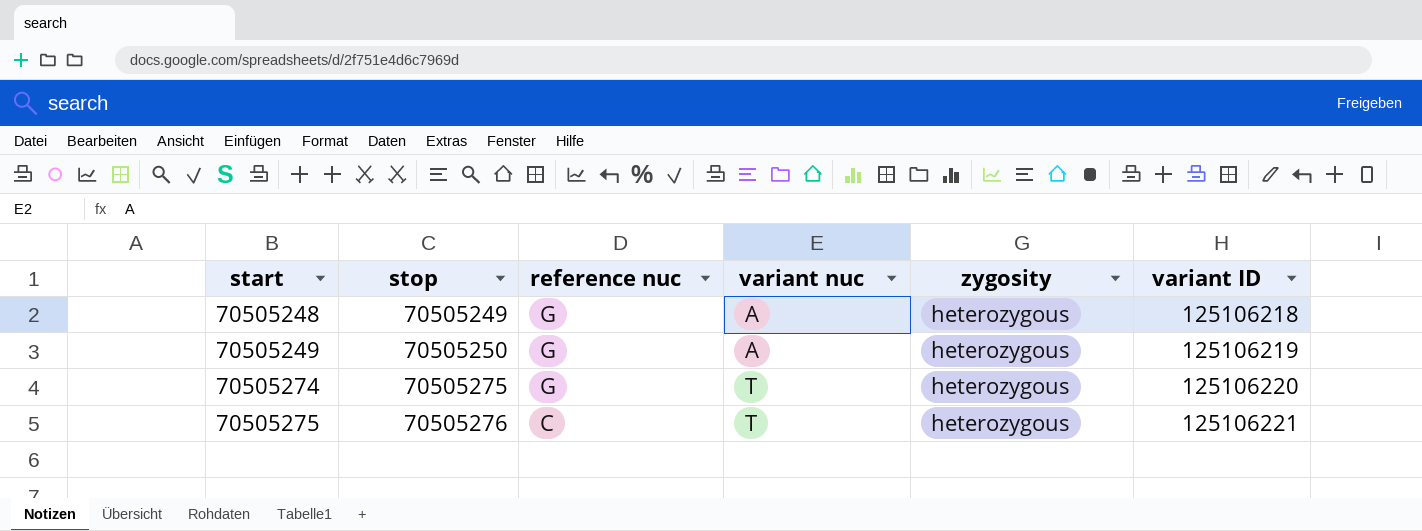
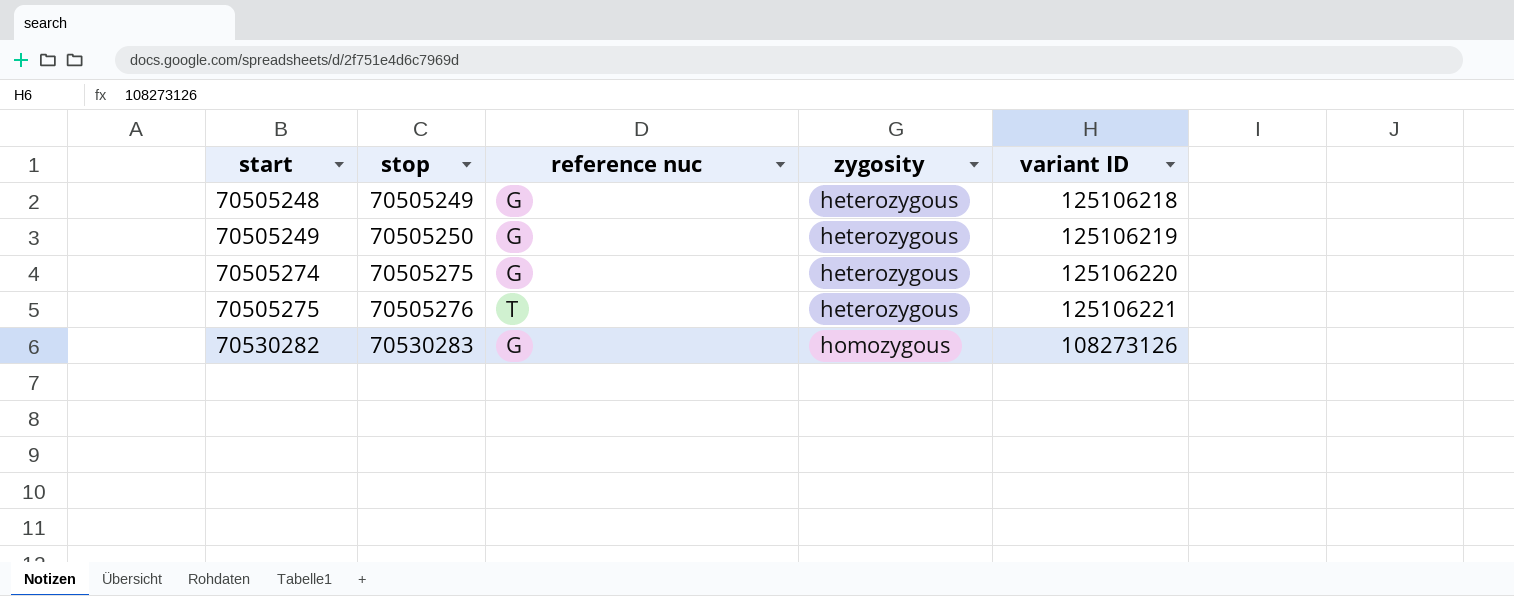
column variant nuc | position: 4 -> none
70505275 | reference nuc: C -> T
row 70530282: none -> 70530283 | G | homozygous | 108273126

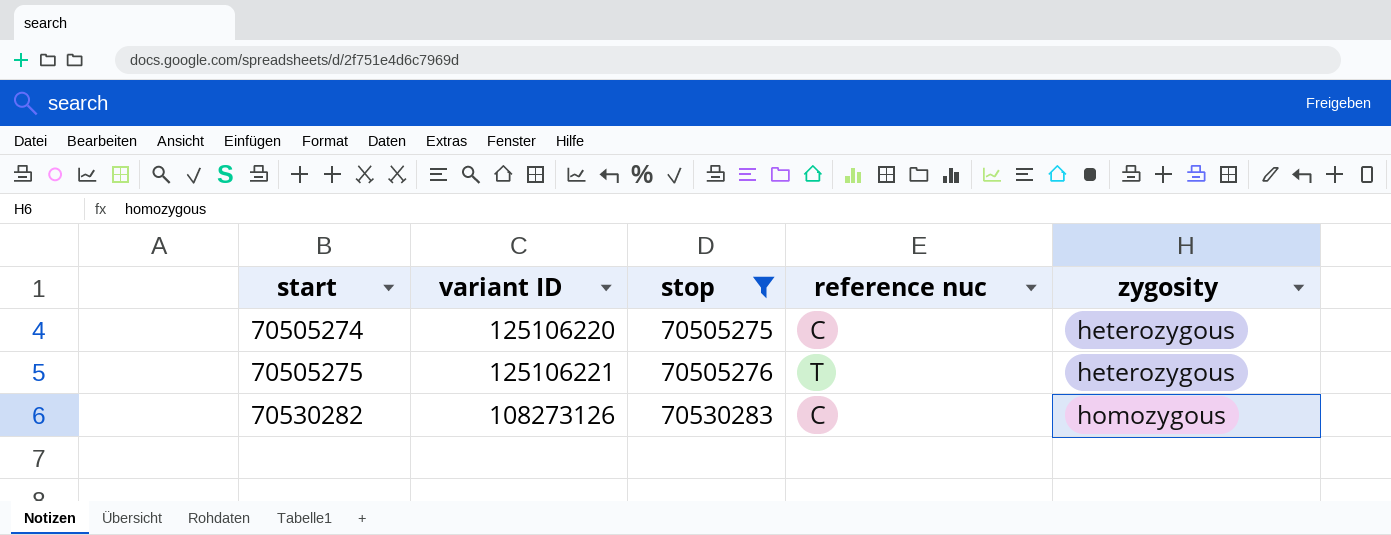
filter: none -> stop >= 70505275
column variant ID | position: 5 -> 2
70505274 | reference nuc: G -> C
70530282 | reference nuc: G -> C

